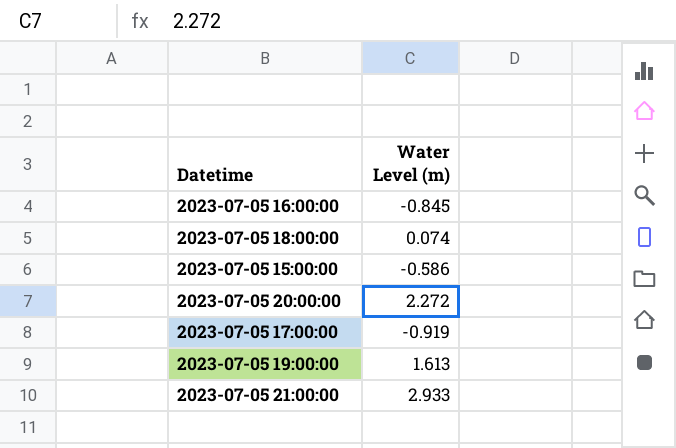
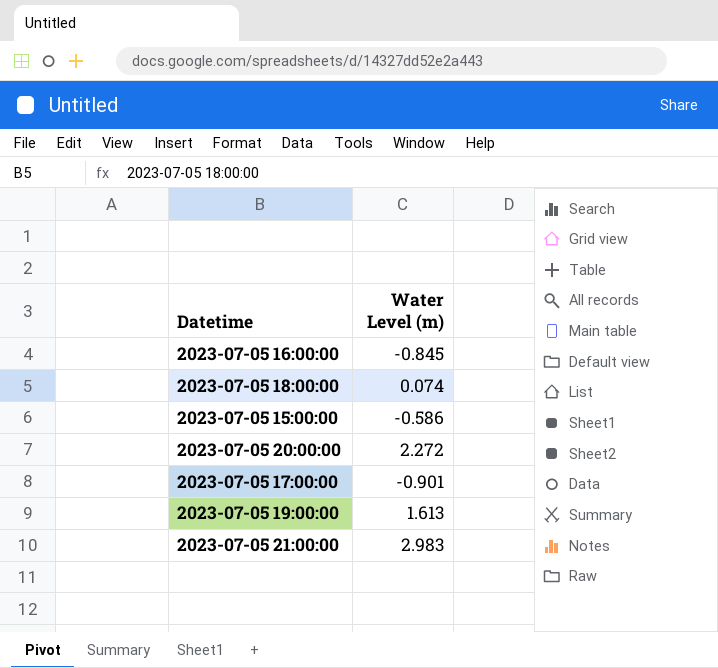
2023-07-05 17:00:00 | Water Level (m): -0.919 -> -0.901
2023-07-05 21:00:00 | Water Level (m): 2.933 -> 2.983

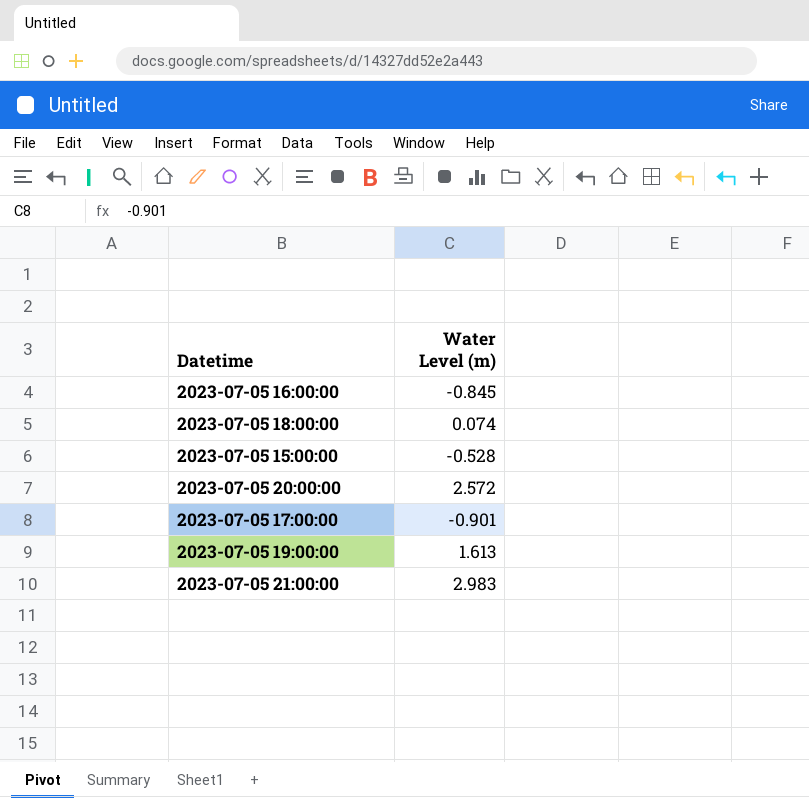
2023-07-05 15:00:00 | Water Level (m): -0.586 -> -0.528
2023-07-05 20:00:00 | Water Level (m): 2.272 -> 2.572

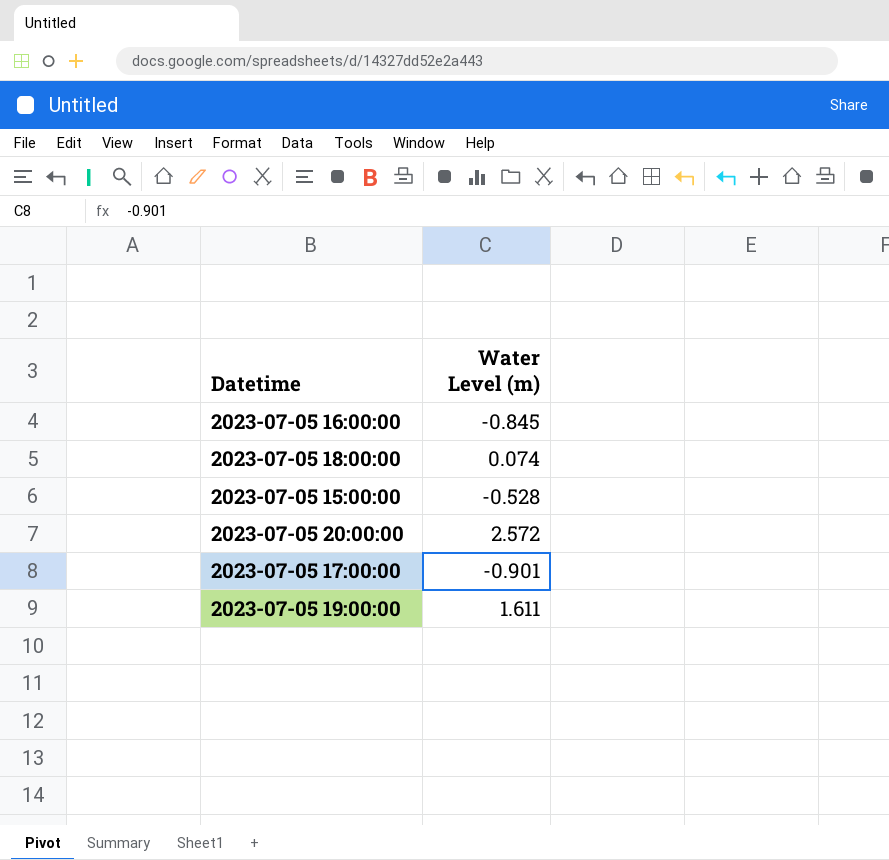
row 2023-07-05 21:00:00: 2.983 -> none
2023-07-05 19:00:00 | Water Level (m): 1.613 -> 1.611

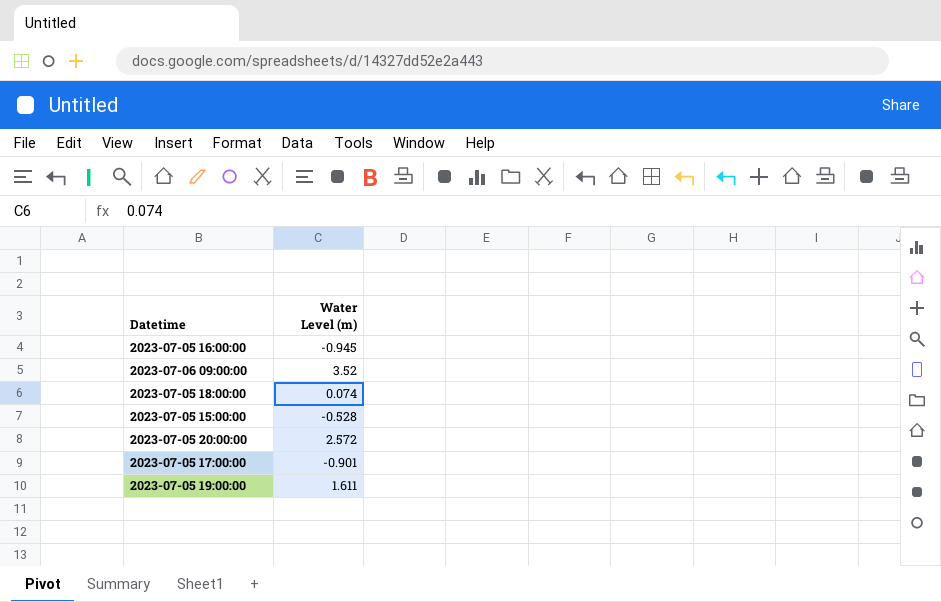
2023-07-05 16:00:00 | Water Level (m): -0.845 -> -0.945
row 2023-07-06 09:00:00: none -> 3.52

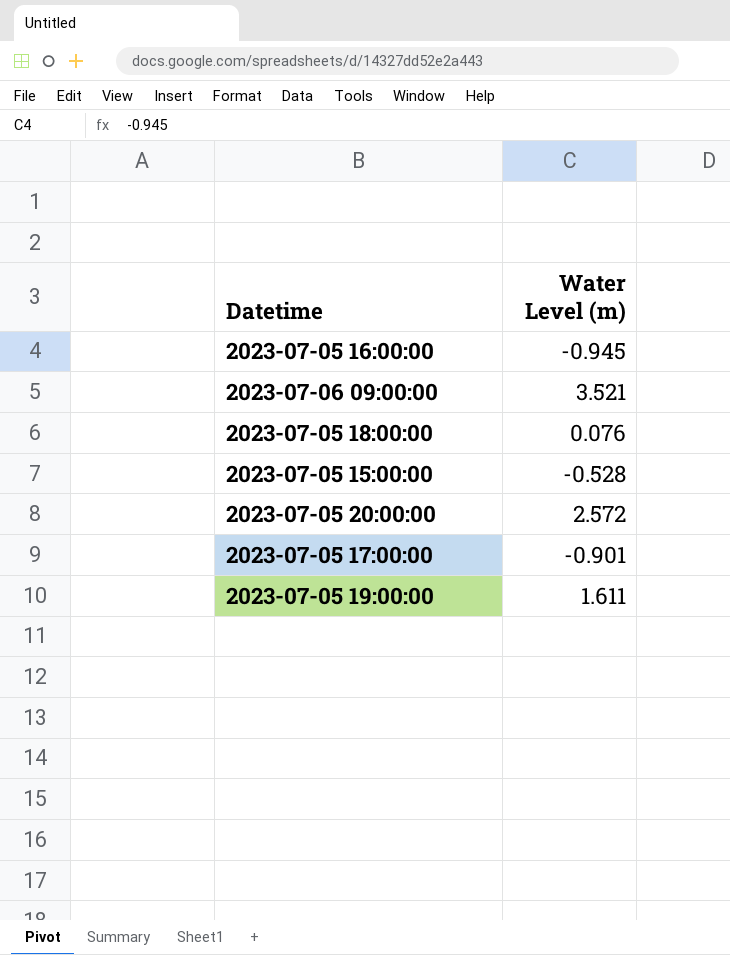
2023-07-06 09:00:00 | Water Level (m): 3.52 -> 3.521
2023-07-05 18:00:00 | Water Level (m): 0.074 -> 0.076

